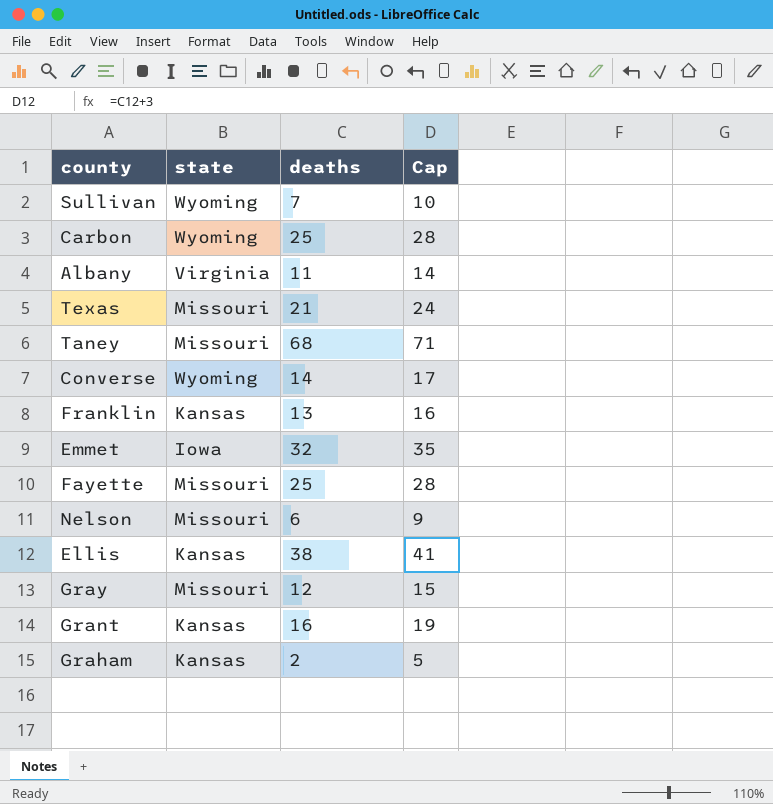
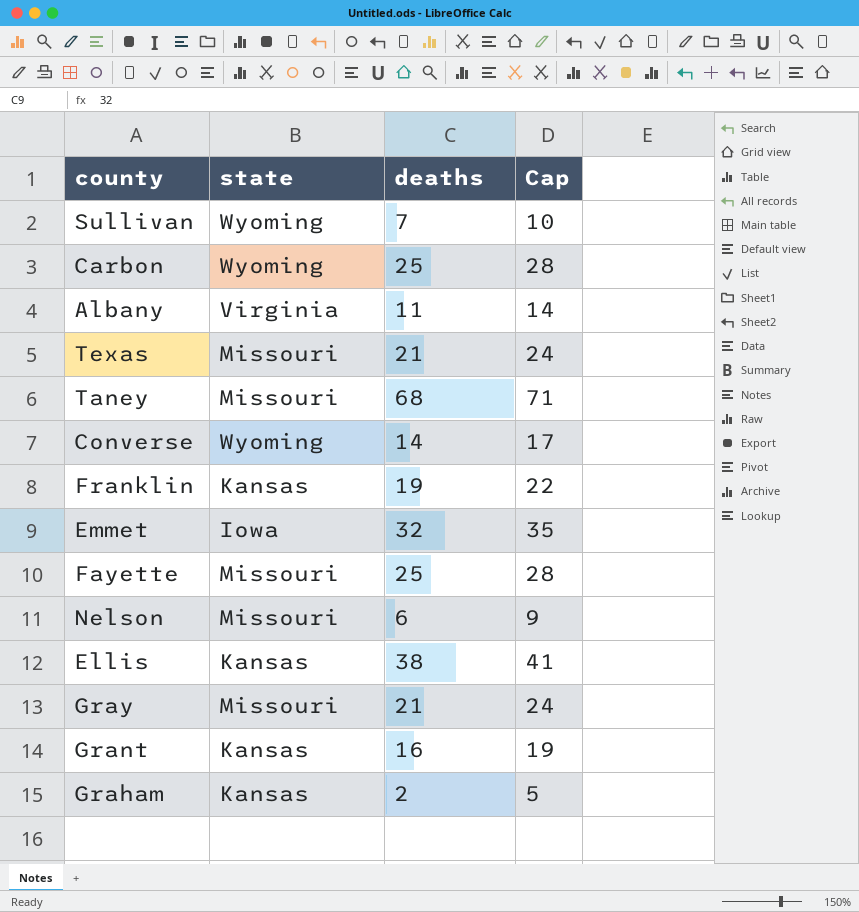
Franklin | deaths: 13 -> 19
Franklin | Cap: 16 -> 22
Gray | deaths: 12 -> 21
Gray | Cap: 15 -> 24

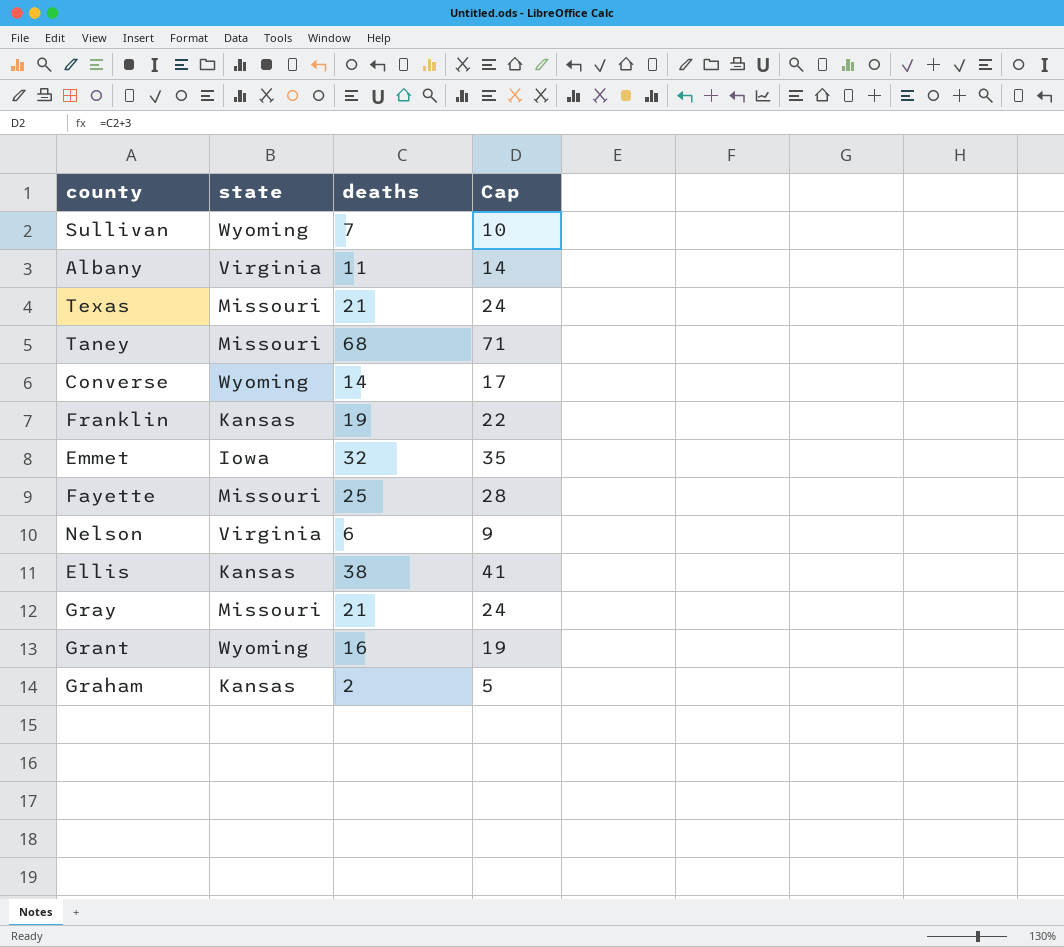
row Carbon: Wyoming | 25 | 28 -> none
Nelson | state: Missouri -> Virginia
Grant | state: Kansas -> Wyoming

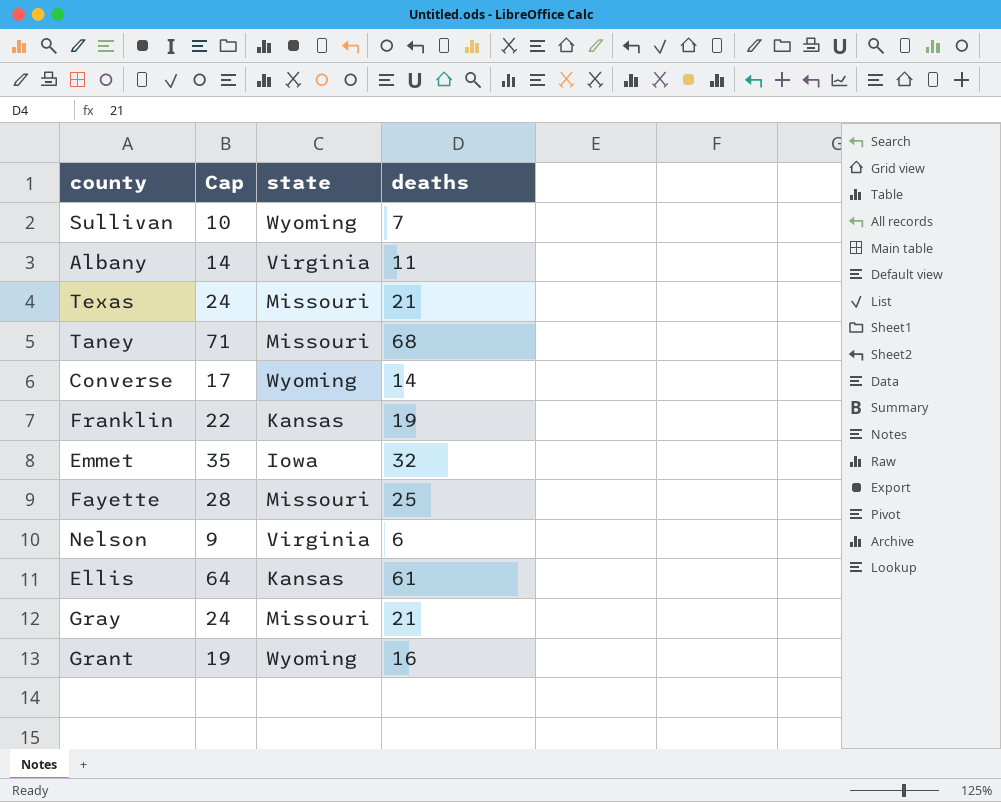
column Cap | position: 4 -> 2
row Graham: Kansas | 2 | 5 -> none
Ellis | Cap: 41 -> 64
Ellis | deaths: 38 -> 61

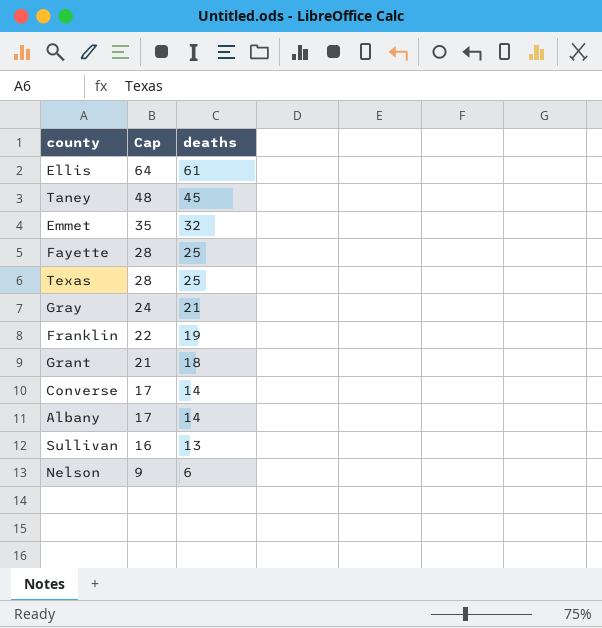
row order: none -> Cap descending
column state | position: 3 -> none
Taney | Cap: 71 -> 48
Taney | deaths: 68 -> 45
Texas | Cap: 24 -> 28
Texas | deaths: 21 -> 25
Grant | Cap: 19 -> 21
Grant | deaths: 16 -> 18
Albany | Cap: 14 -> 17
Albany | deaths: 11 -> 14
Sullivan | Cap: 10 -> 16
Sullivan | deaths: 7 -> 13

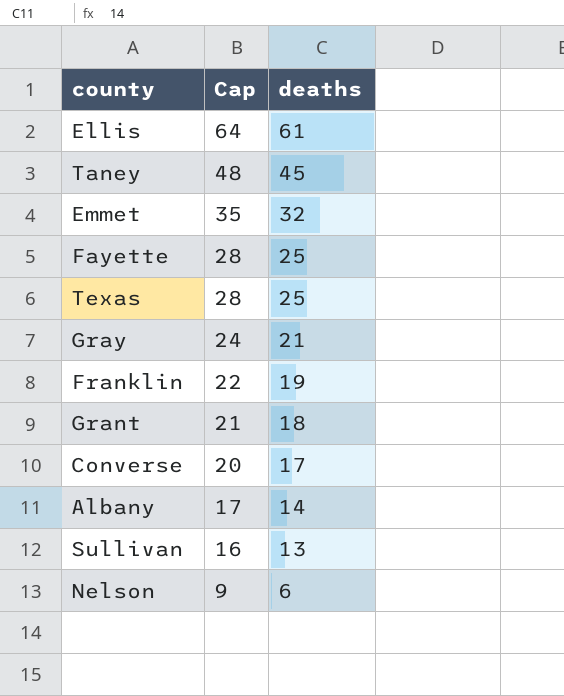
Converse | Cap: 17 -> 20
Converse | deaths: 14 -> 17

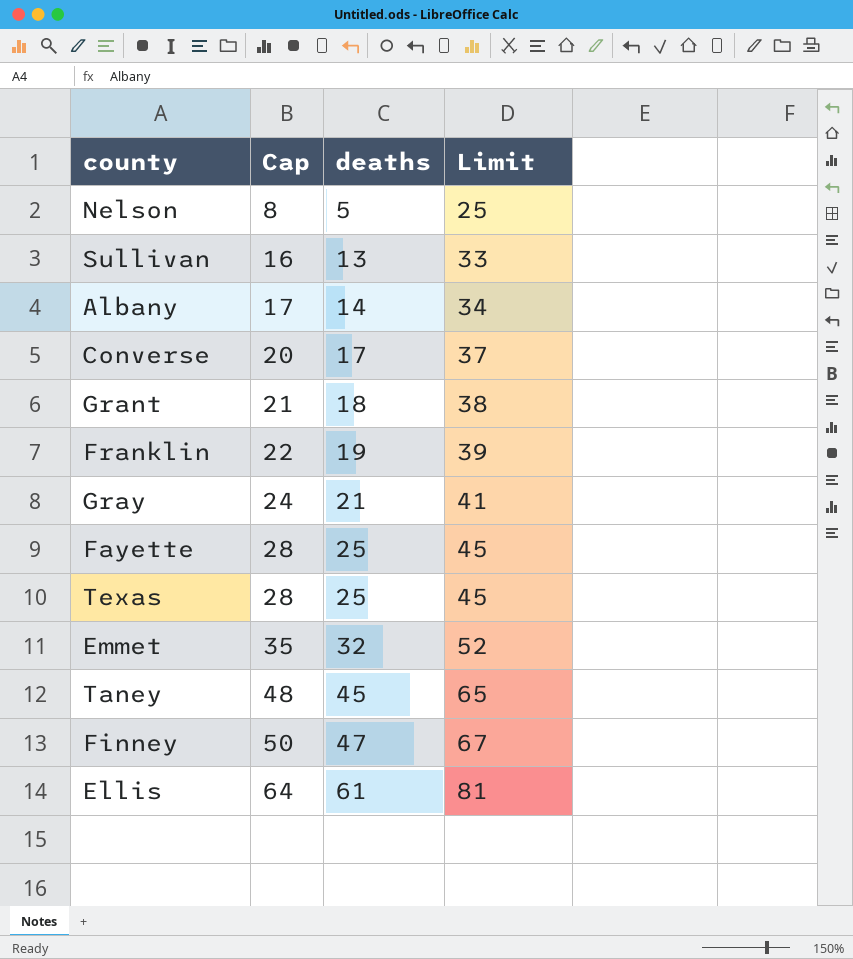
row order: Cap descending -> Cap ascending
column Limit | formula: none -> [deaths] + 20
Nelson | Cap: 9 -> 8
Nelson | deaths: 6 -> 5
row Finney: none -> 50 | 47 | 67

